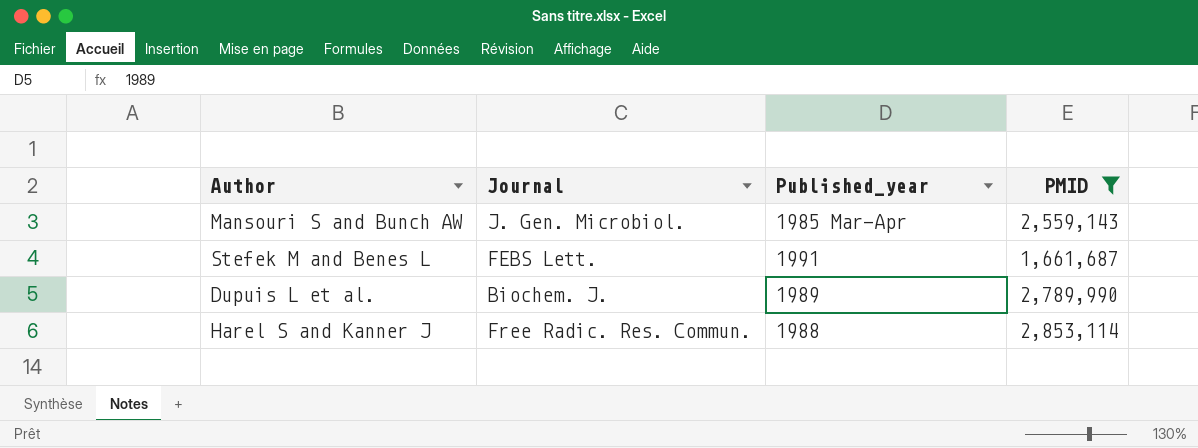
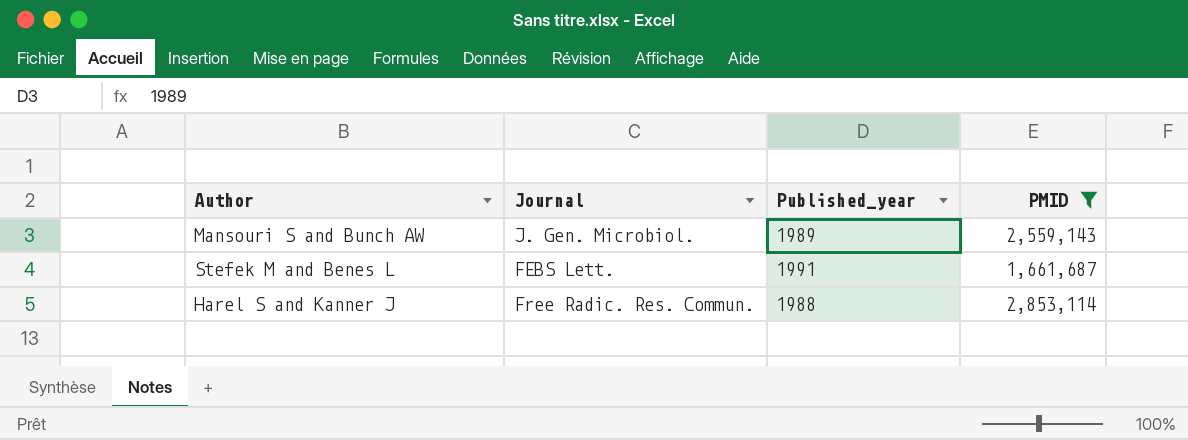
row Dupuis L et al.: Biochem. J. | 1989 | 2,789,990 -> none
Mansouri S and Bunch AW | Published_year: 1985 Mar-Apr -> 1989

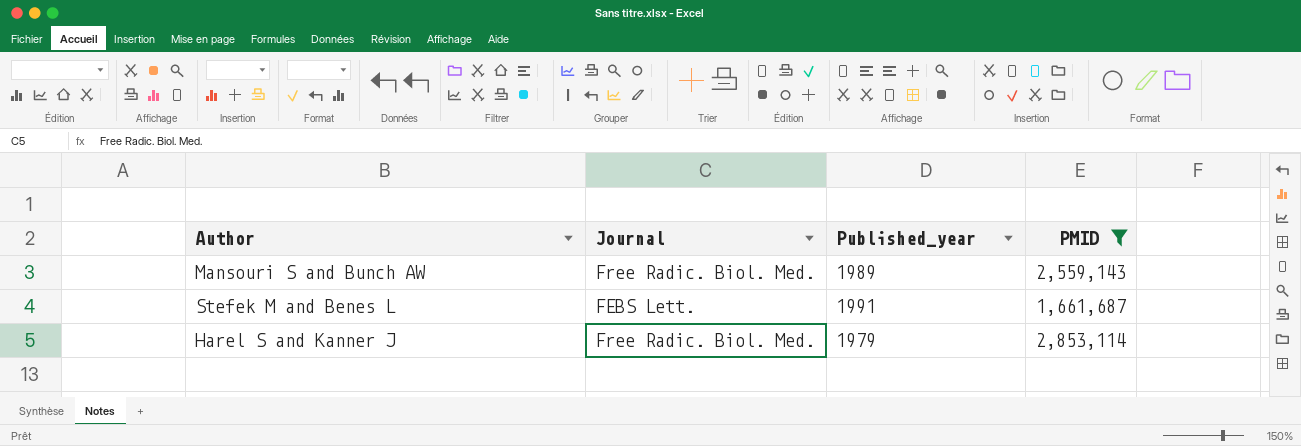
Mansouri S and Bunch AW | Journal: J. Gen. Microbiol. -> Free Radic. Biol. Med.
Harel S and Kanner J | Journal: Free Radic. Res. Commun. -> Free Radic. Biol. Med.
Harel S and Kanner J | Published_year: 1988 -> 1979

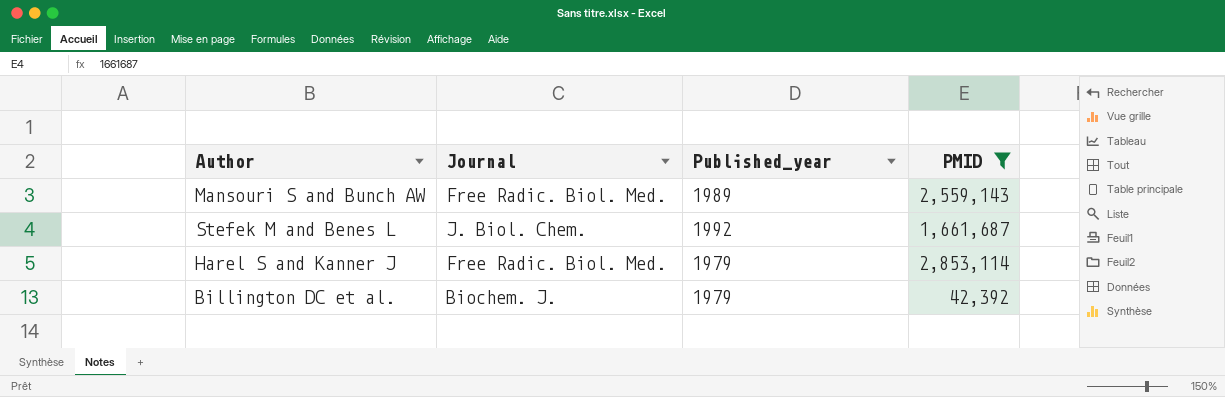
Stefek M and Benes L | Journal: FEBS Lett. -> J. Biol. Chem.
Stefek M and Benes L | Published_year: 1991 -> 1992
row Billington DC et al.: none -> Biochem. J. | 1979 | 42,392

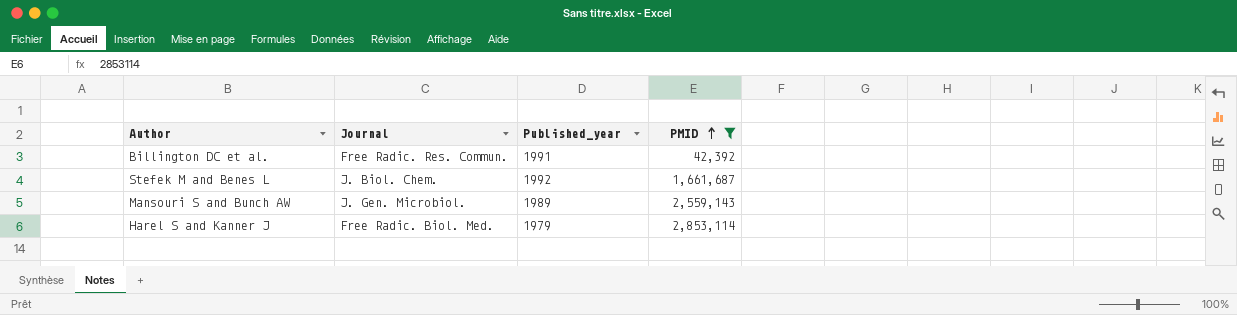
row order: none -> PMID ascending
Billington DC et al. | Journal: Biochem. J. -> Free Radic. Res. Commun.
Billington DC et al. | Published_year: 1979 -> 1991
Mansouri S and Bunch AW | Journal: Free Radic. Biol. Med. -> J. Gen. Microbiol.

